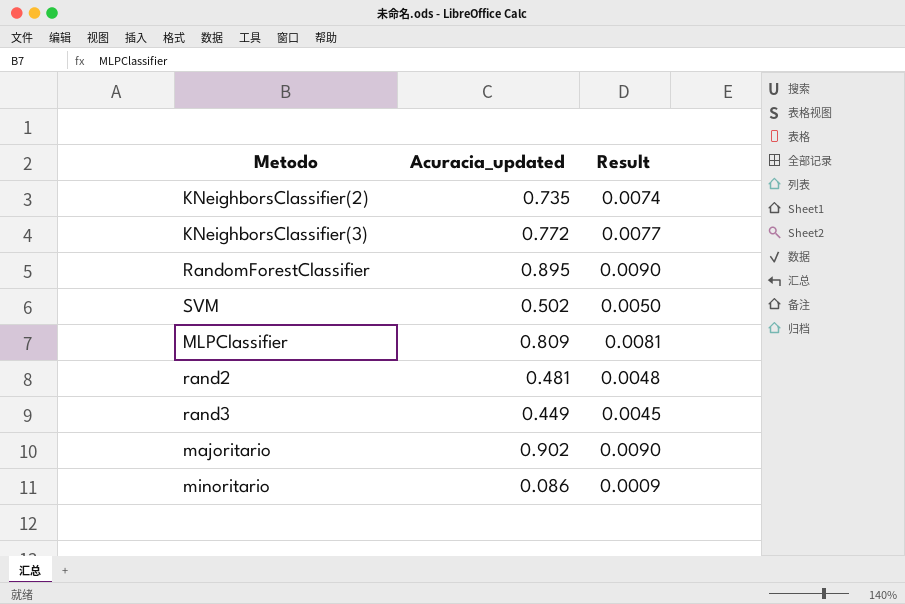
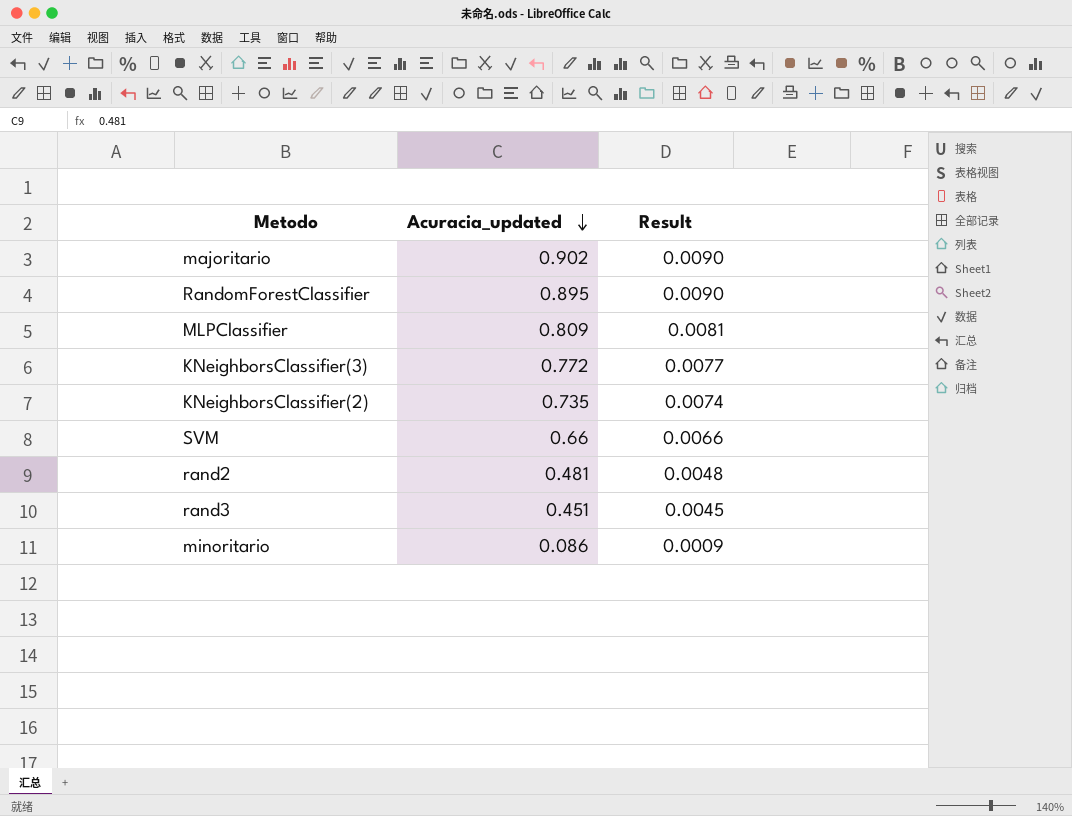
row order: none -> Acuracia_updated descending
SVM | Acuracia_updated: 0.502 -> 0.66
SVM | Result: 0.0050 -> 0.0066
rand3 | Acuracia_updated: 0.449 -> 0.451

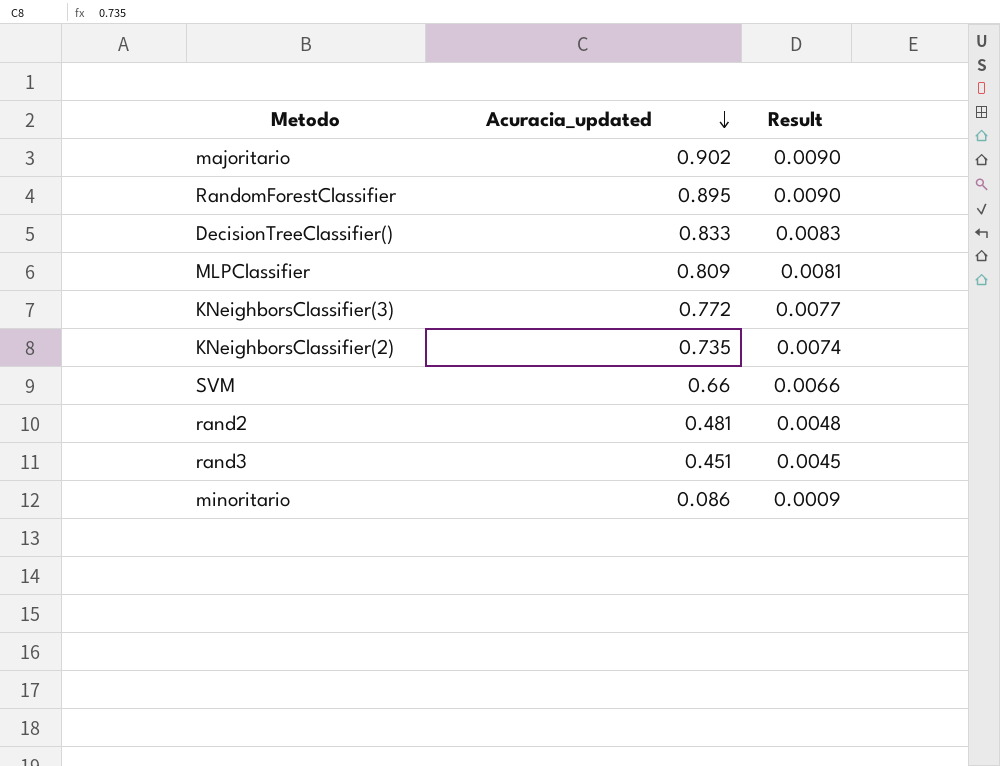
row DecisionTreeClassifier(): none -> 0.833 | 0.0083

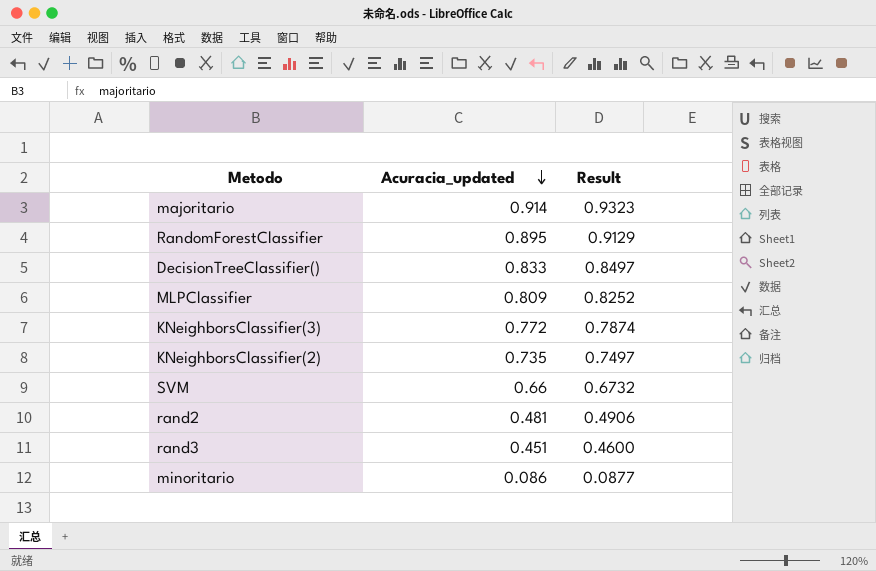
column Result | formula: [Acuracia_updated] * 0.01 -> [Acuracia_updated] * 1.02
majoritario | Acuracia_updated: 0.902 -> 0.914

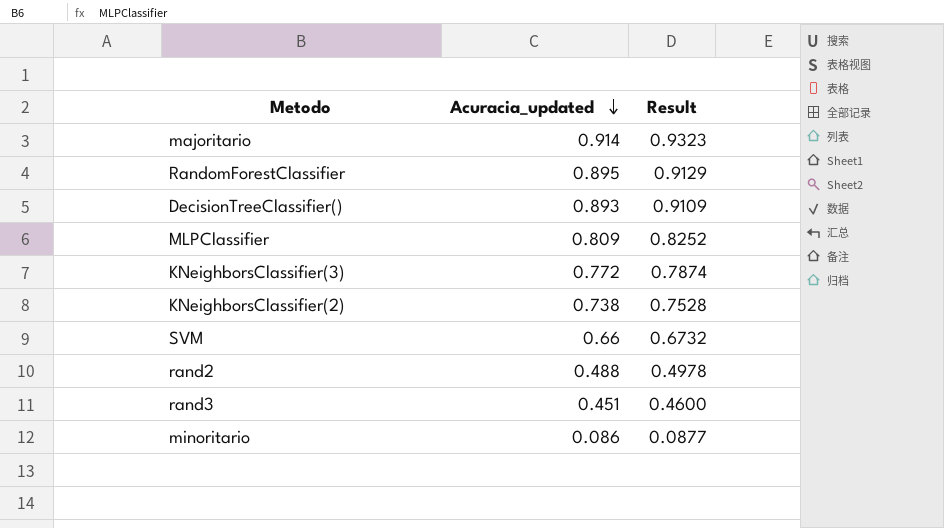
DecisionTreeClassifier() | Acuracia_updated: 0.833 -> 0.893
DecisionTreeClassifier() | Result: 0.8497 -> 0.9109
KNeighborsClassifier(2) | Acuracia_updated: 0.735 -> 0.738
KNeighborsClassifier(2) | Result: 0.7497 -> 0.7528
rand2 | Acuracia_updated: 0.481 -> 0.488
rand2 | Result: 0.4906 -> 0.4978

